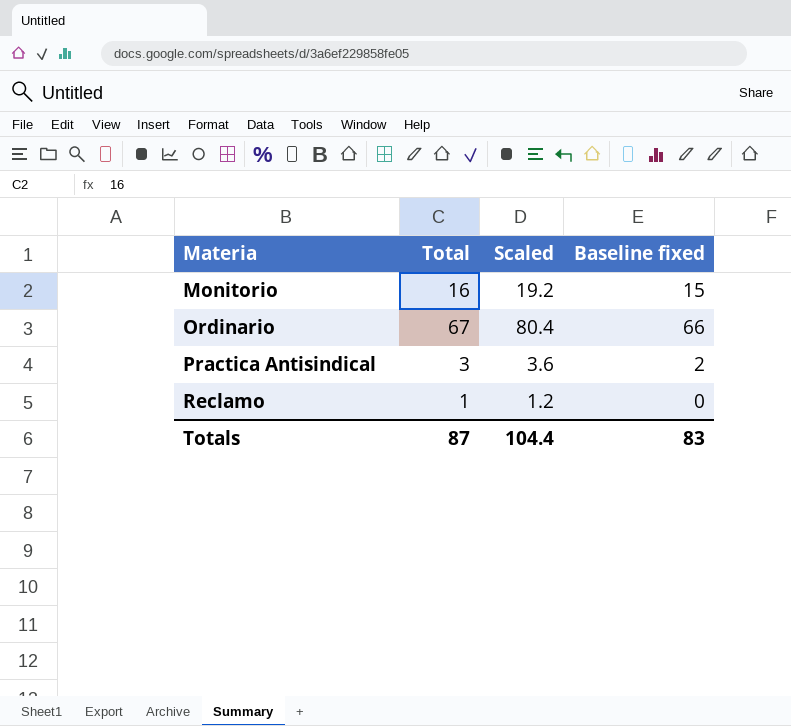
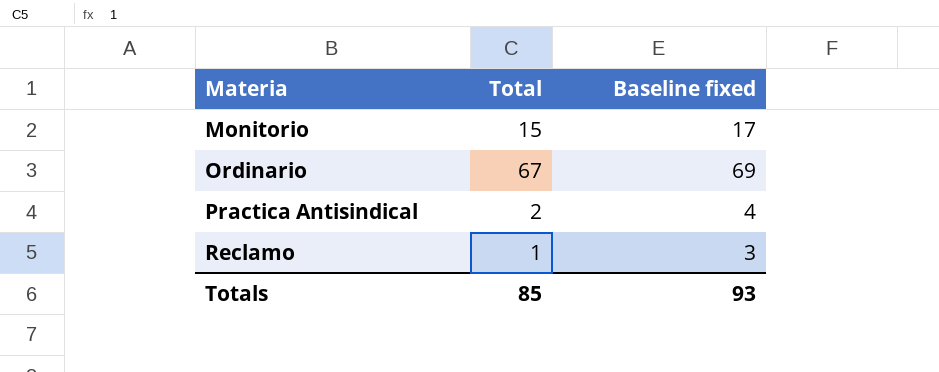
column Scaled | formula: [Total] * 1.2 -> none
column Baseline fixed | formula: [Total] - 1 -> [Total] + 2
Monitorio | Total: 16 -> 15
Practica Antisindical | Total: 3 -> 2
Totals | Total: 87 -> 85
Totals | Baseline fixed: 83 -> 93

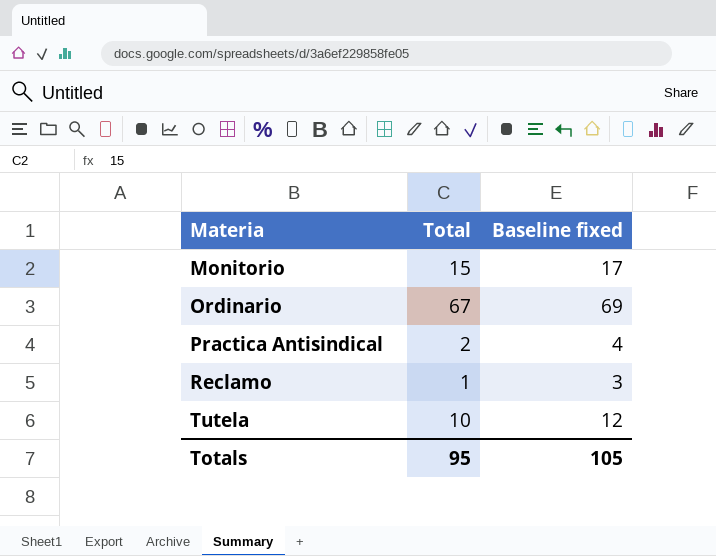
row Tutela: none -> 10 | 12
Totals | Total: 85 -> 95
Totals | Baseline fixed: 93 -> 105

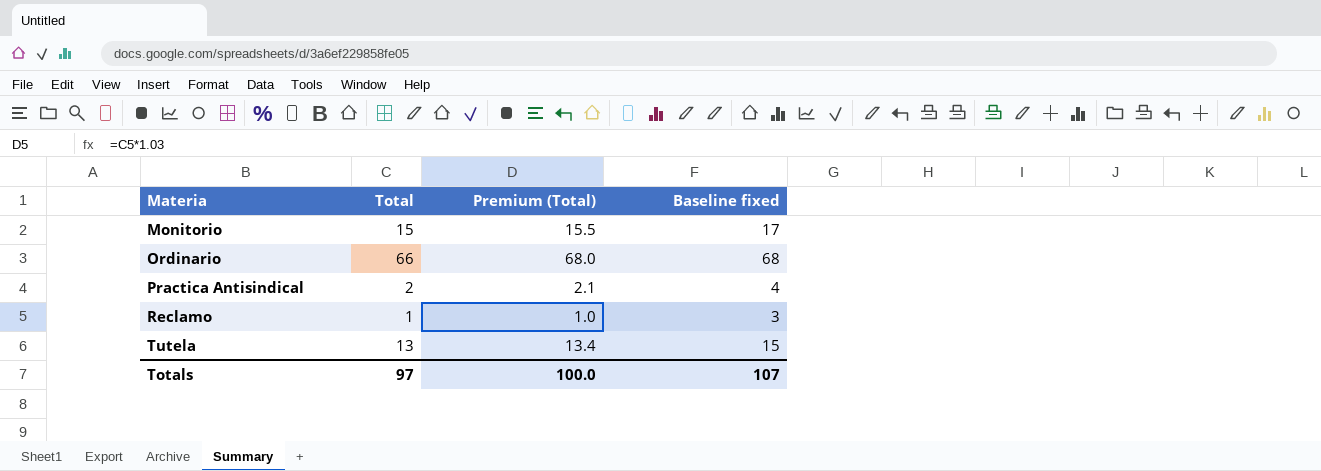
column Premium (Total) | formula: none -> [Total] * 1.03
Ordinario | Total: 67 -> 66
Ordinario | Baseline fixed: 69 -> 68
Tutela | Total: 10 -> 13
Tutela | Baseline fixed: 12 -> 15
Totals | Total: 95 -> 97
Totals | Baseline fixed: 105 -> 107

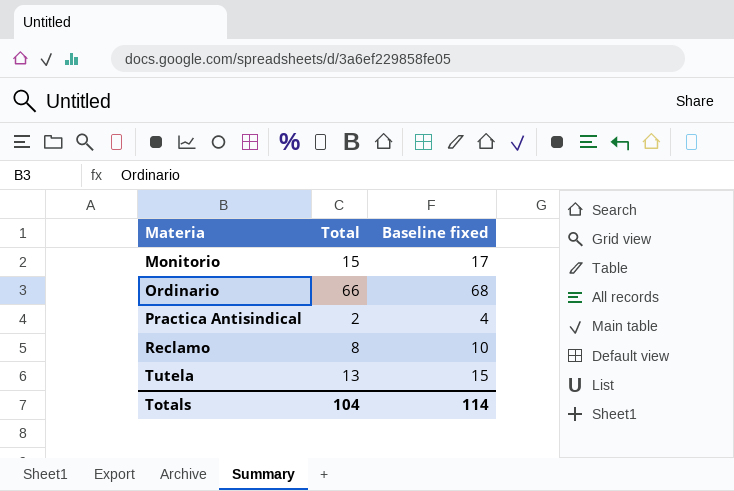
column Premium (Total) | formula: [Total] * 1.03 -> none
Reclamo | Total: 1 -> 8
Reclamo | Baseline fixed: 3 -> 10
Totals | Total: 97 -> 104
Totals | Baseline fixed: 107 -> 114

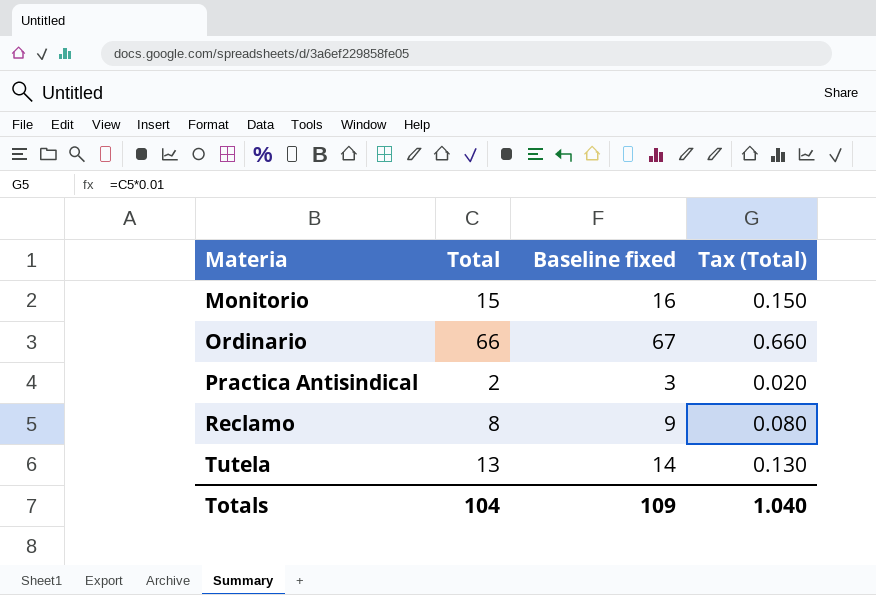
column Baseline fixed | formula: [Total] + 2 -> [Total] + 1
column Tax (Total) | formula: none -> [Total] * 0.01
Totals | Baseline fixed: 114 -> 109

